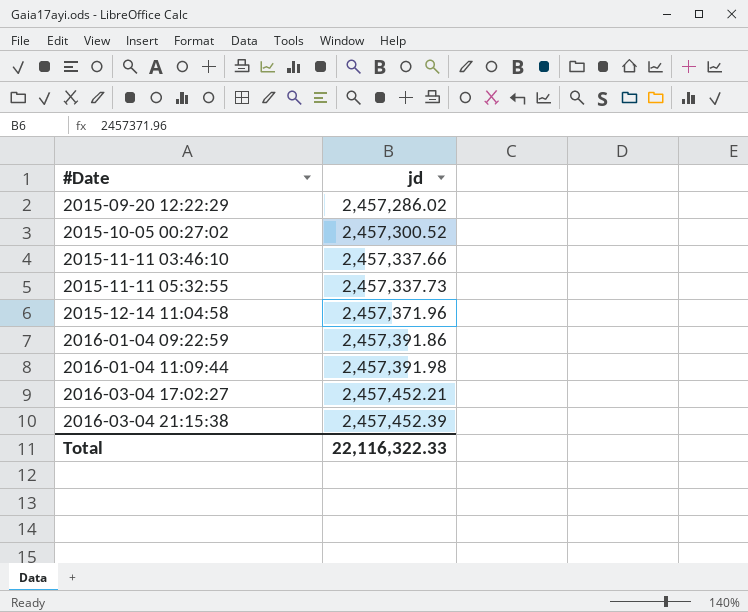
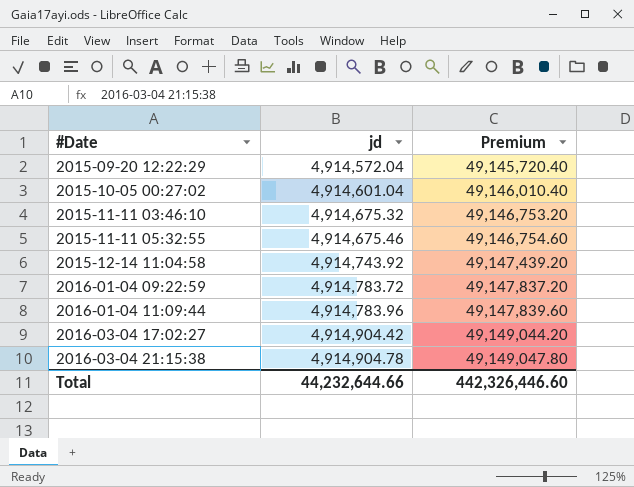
column Premium | formula: none -> [jd] * 10
2015-09-20 12:22:29 | jd: 2,457,286.02 -> 4,914,572.04
2015-10-05 00:27:02 | jd: 2,457,300.52 -> 4,914,601.04
2015-11-11 03:46:10 | jd: 2,457,337.66 -> 4,914,675.32
2015-11-11 05:32:55 | jd: 2,457,337.73 -> 4,914,675.46
2015-12-14 11:04:58 | jd: 2,457,371.96 -> 4,914,743.92
2016-01-04 09:22:59 | jd: 2,457,391.86 -> 4,914,783.72
2016-01-04 11:09:44 | jd: 2,457,391.98 -> 4,914,783.96
2016-03-04 17:02:27 | jd: 2,457,452.21 -> 4,914,904.42
2016-03-04 21:15:38 | jd: 2,457,452.39 -> 4,914,904.78
Total | jd: 22,116,322.33 -> 44,232,644.66

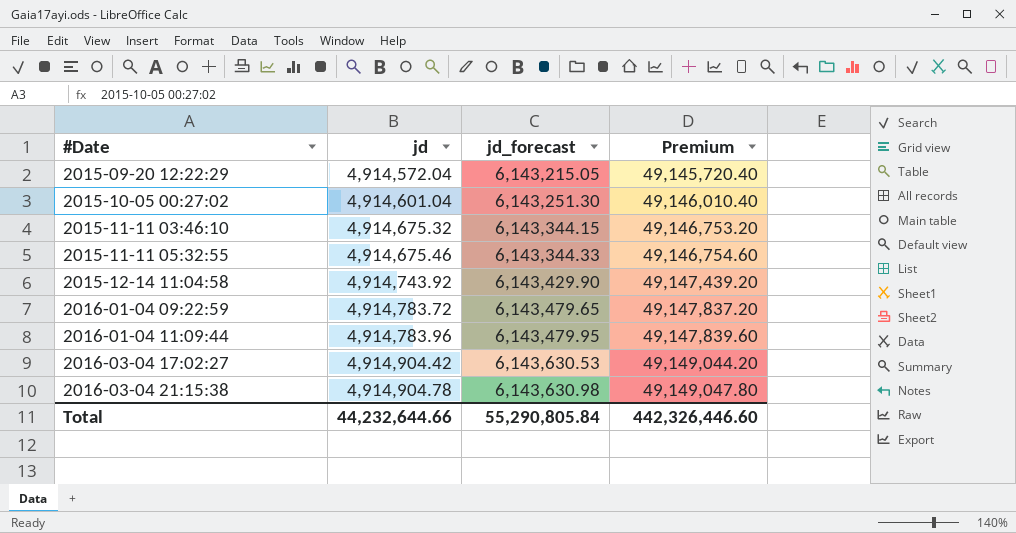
column jd_forecast | formula: none -> [jd] * 1.25

